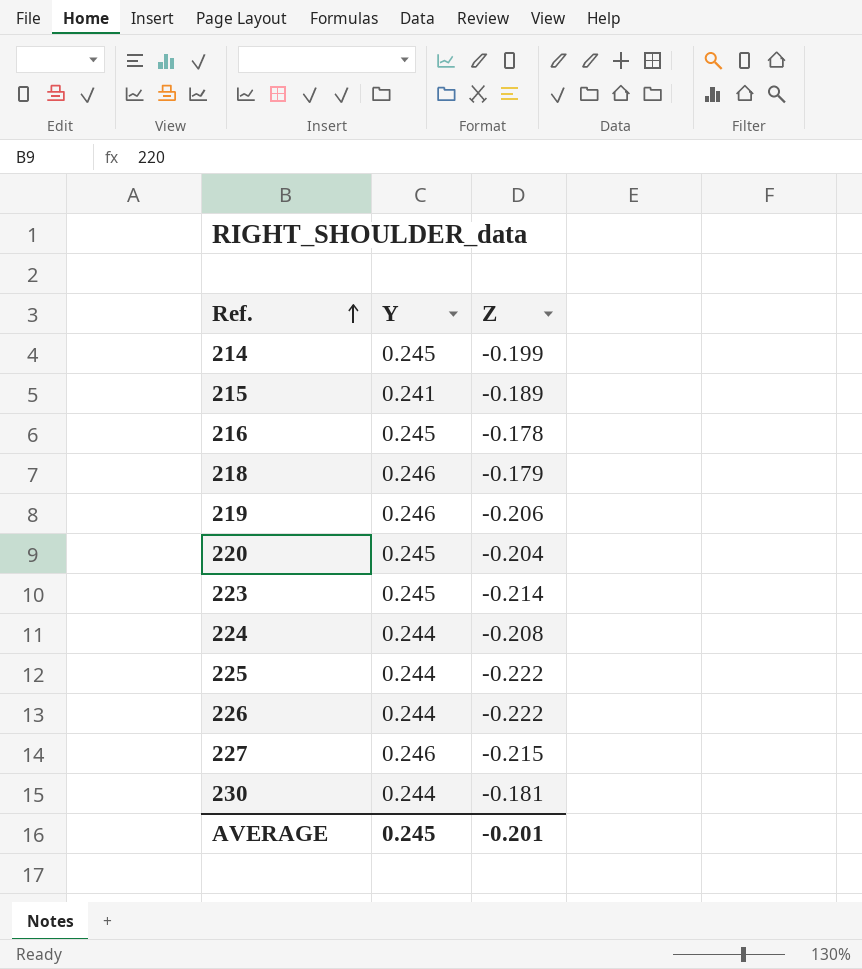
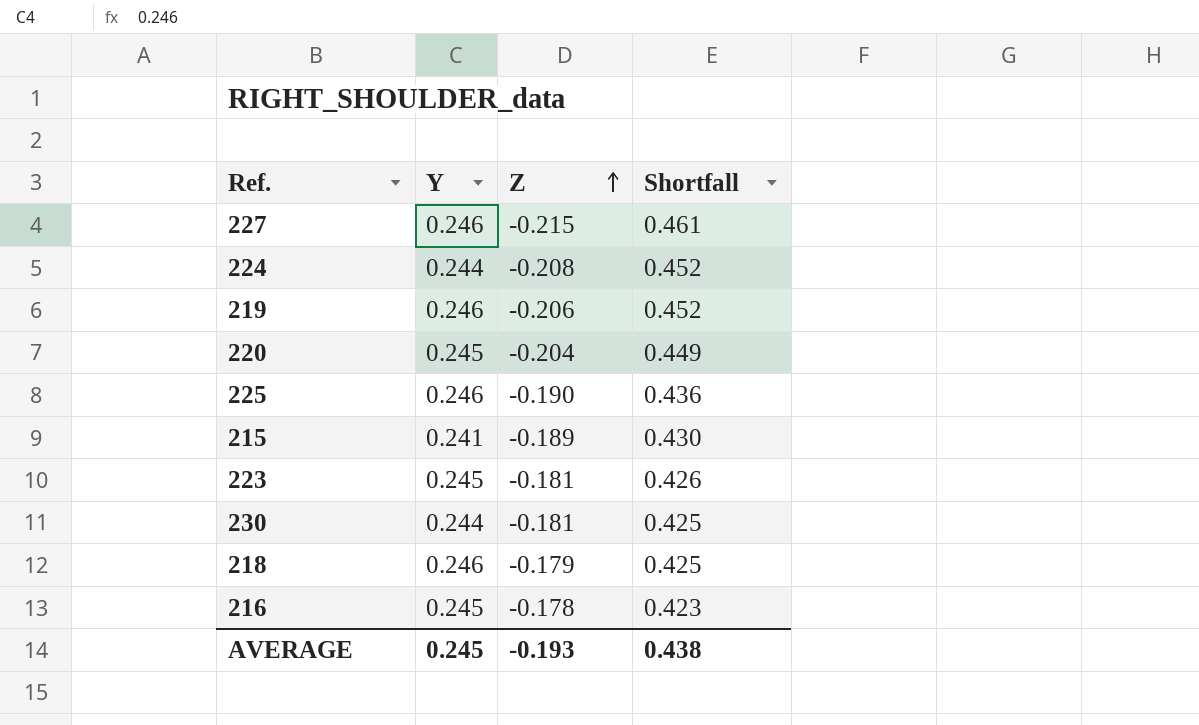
row order: Ref. ascending -> Z ascending
column Shortfall | formula: none -> [Y] - [Z]
row 214: 0.245 | -0.199 -> none
row 226: 0.244 | -0.222 -> none
225 | Y: 0.244 -> 0.246
225 | Z: -0.222 -> -0.190
223 | Z: -0.214 -> -0.181
AVERAGE | Z: -0.201 -> -0.193

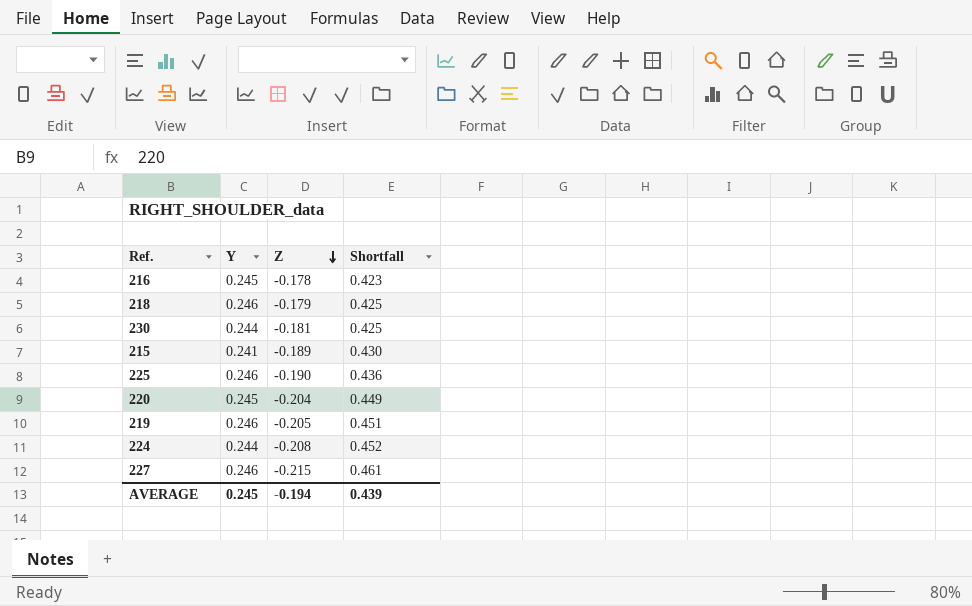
row order: Z ascending -> Z descending
row 223: 0.245 | -0.181 | 0.426 -> none
219 | Z: -0.206 -> -0.205
219 | Shortfall: 0.452 -> 0.451
AVERAGE | Z: -0.193 -> -0.194
AVERAGE | Shortfall: 0.438 -> 0.439

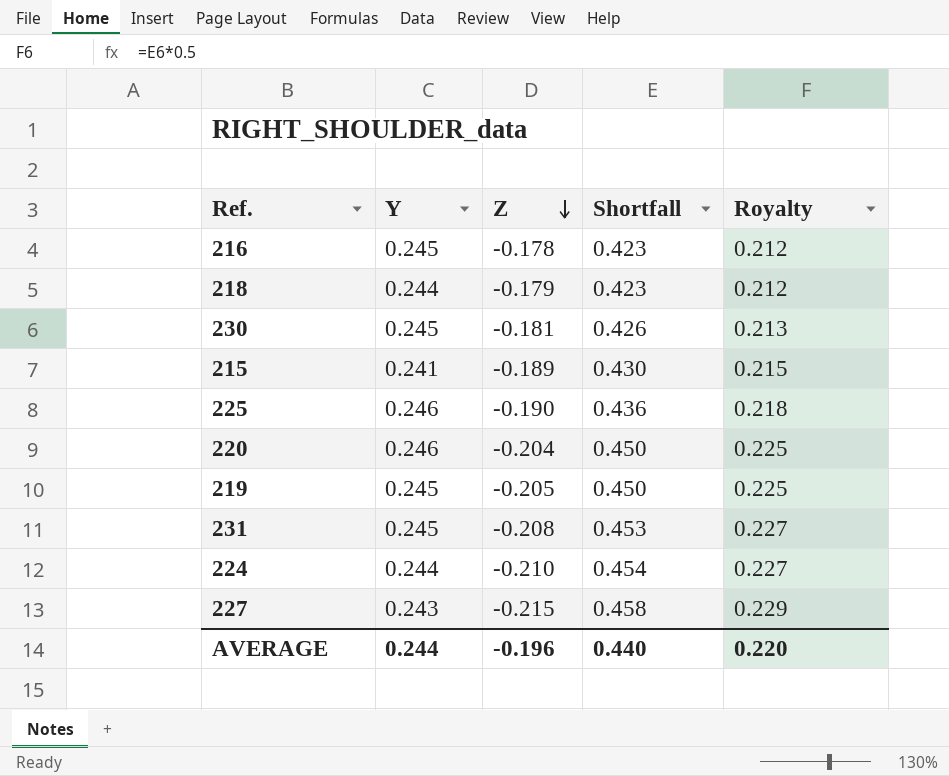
column Royalty | formula: none -> [Shortfall] * 0.5
218 | Y: 0.246 -> 0.244
218 | Shortfall: 0.425 -> 0.423
230 | Y: 0.244 -> 0.245
230 | Shortfall: 0.425 -> 0.426
220 | Y: 0.245 -> 0.246
220 | Shortfall: 0.449 -> 0.450
219 | Y: 0.246 -> 0.245
219 | Shortfall: 0.451 -> 0.450
row 231: none -> 0.245 | -0.208 | 0.453 | 0.227
224 | Z: -0.208 -> -0.210
224 | Shortfall: 0.452 -> 0.454
227 | Y: 0.246 -> 0.243
227 | Shortfall: 0.461 -> 0.458
AVERAGE | Y: 0.245 -> 0.244
AVERAGE | Z: -0.194 -> -0.196
AVERAGE | Shortfall: 0.439 -> 0.440

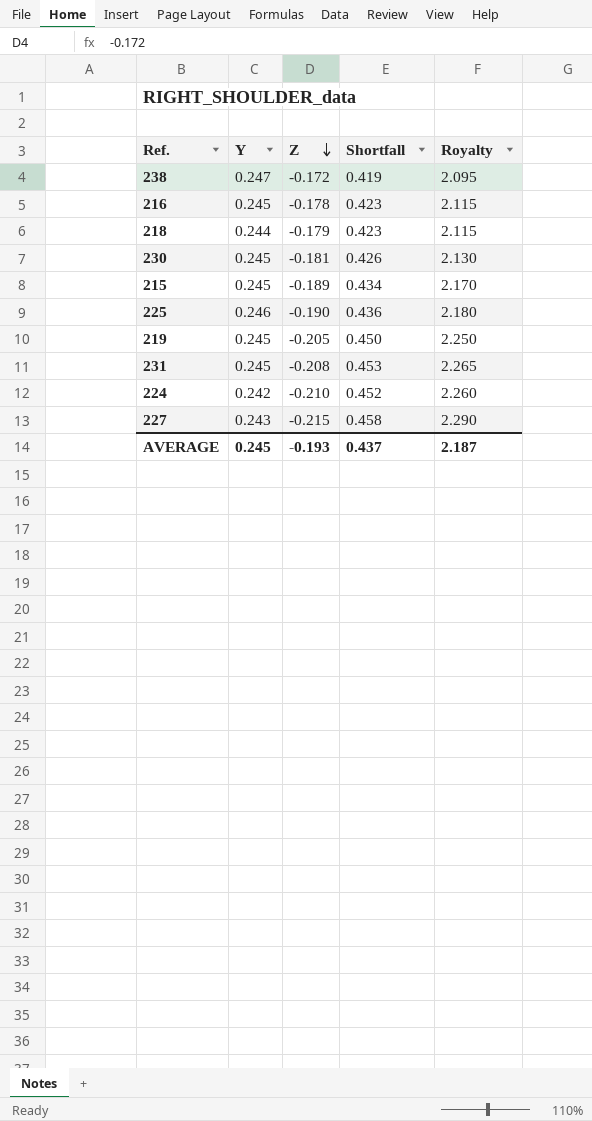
column Royalty | formula: [Shortfall] * 0.5 -> [Shortfall] * 5
row 220: 0.246 | -0.204 | 0.450 | 0.225 -> none
row 238: none -> 0.247 | -0.172 | 0.419 | 2.095
215 | Y: 0.241 -> 0.245
215 | Shortfall: 0.430 -> 0.434
224 | Y: 0.244 -> 0.242
224 | Shortfall: 0.454 -> 0.452
AVERAGE | Y: 0.244 -> 0.245
AVERAGE | Z: -0.196 -> -0.193
AVERAGE | Shortfall: 0.440 -> 0.437
AVERAGE | Royalty: 0.220 -> 2.187

